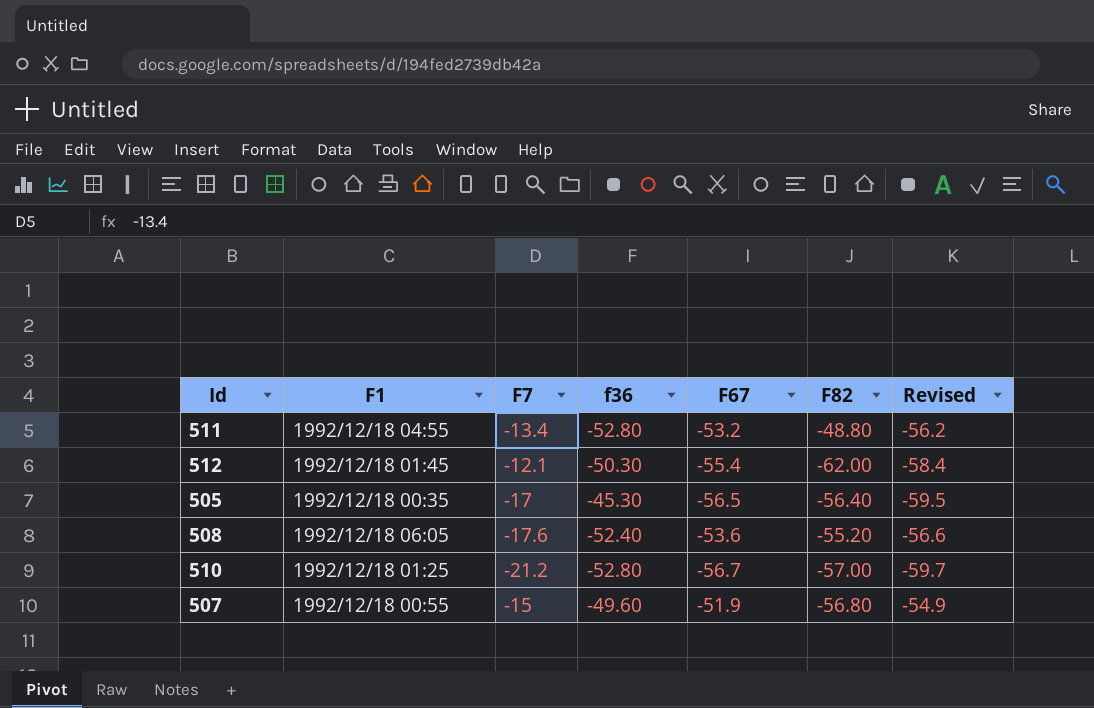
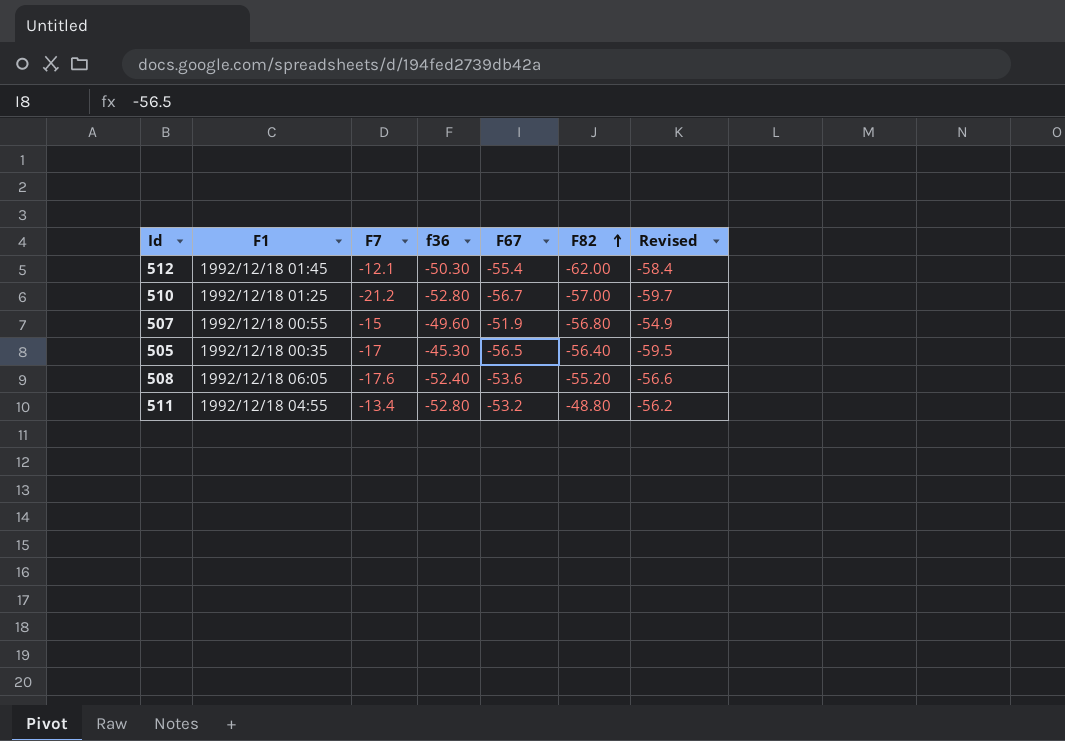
row order: none -> F82 ascending

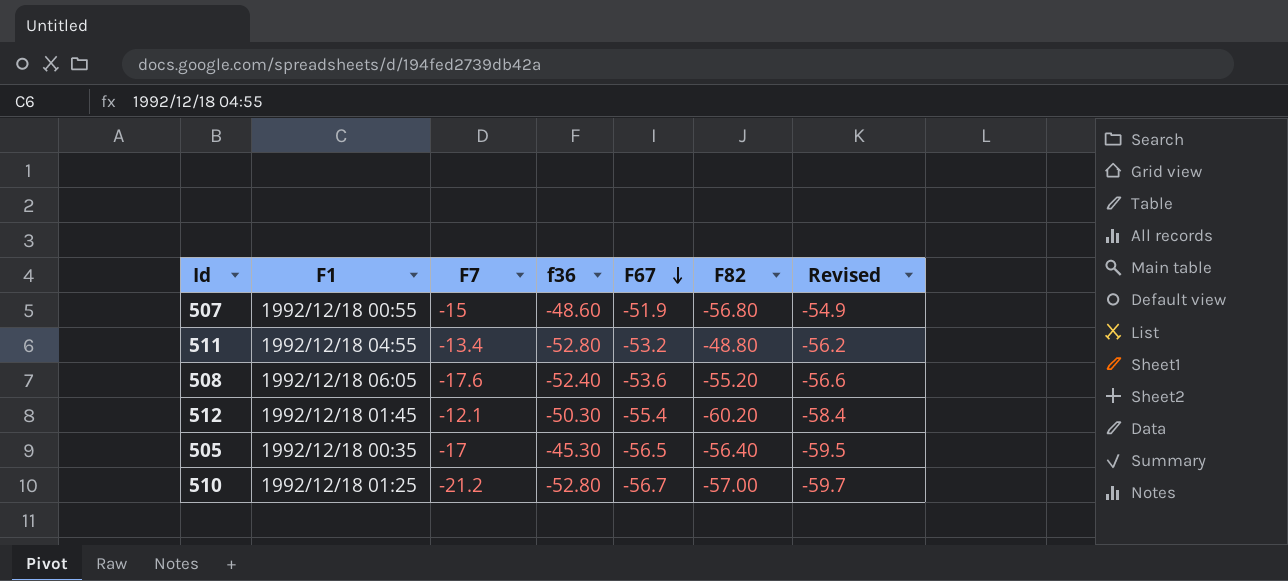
row order: F82 ascending -> F67 descending
507 | f36: -49.60 -> -48.60
512 | F82: -62.00 -> -60.20

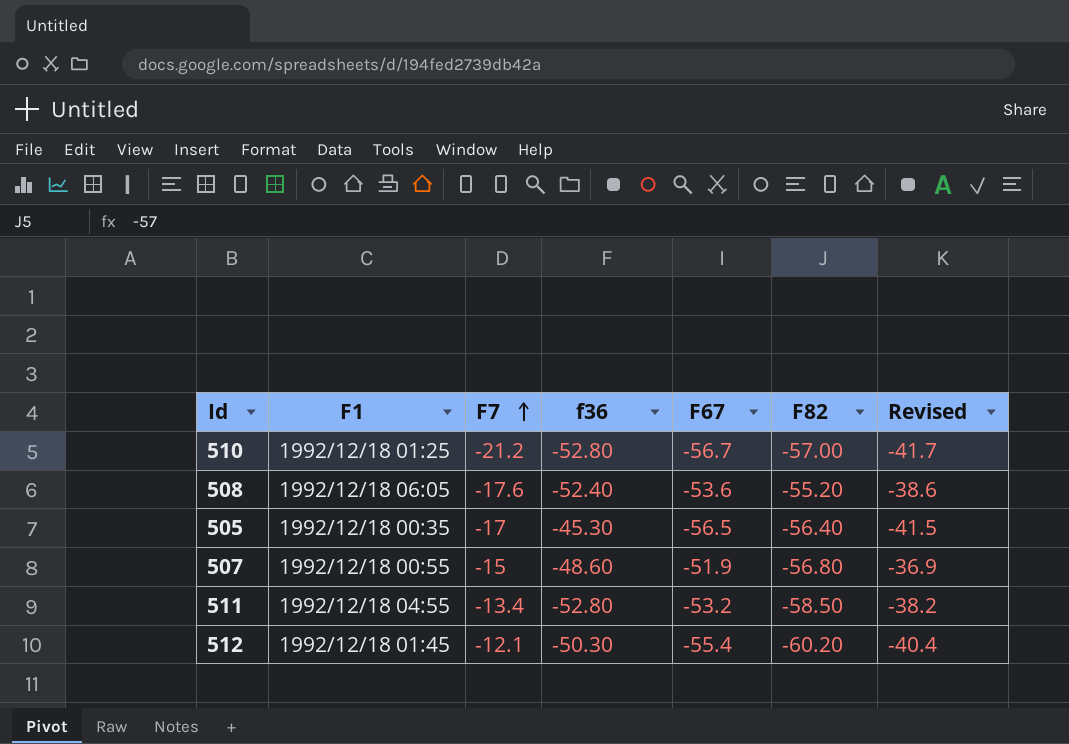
row order: F67 descending -> F7 ascending
column Revised | formula: [F67] - 3 -> [F67] + 15
511 | F82: -48.80 -> -58.50

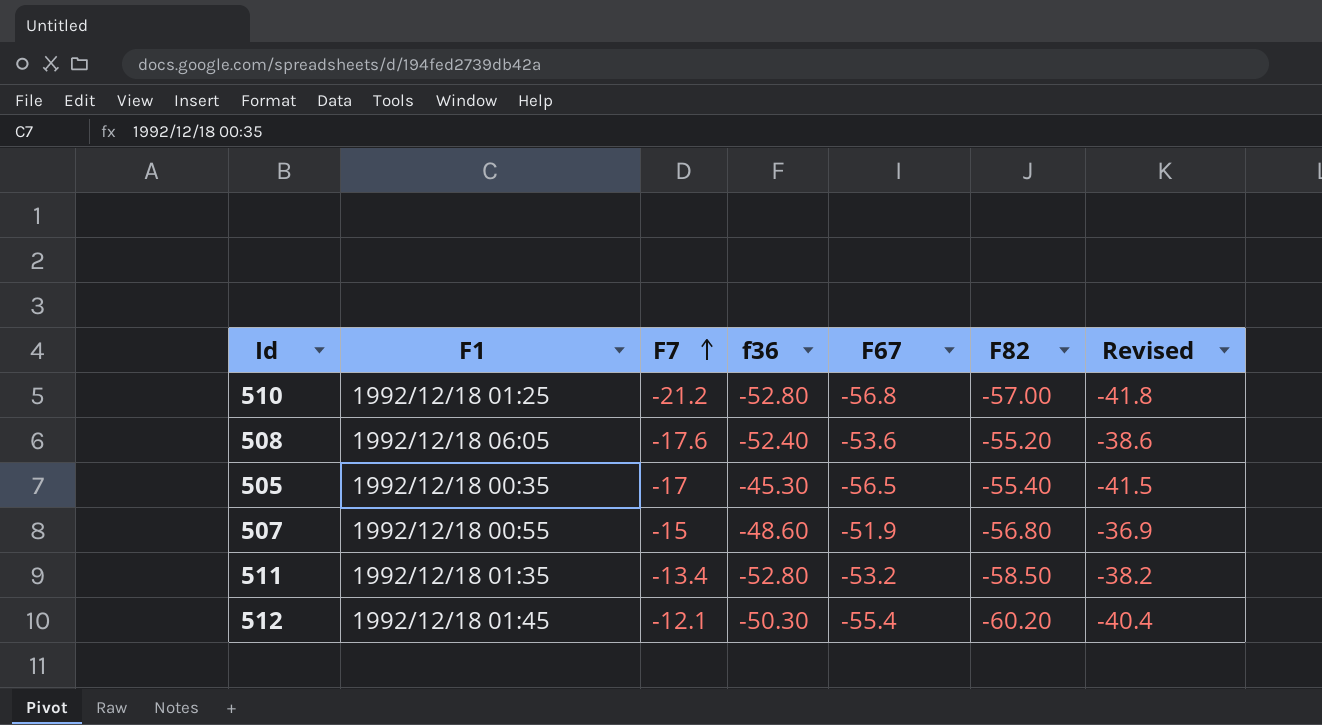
510 | F67: -56.7 -> -56.8
510 | Revised: -41.7 -> -41.8
505 | F82: -56.40 -> -55.40
511 | F1: 1992/12/18 04:55 -> 1992/12/18 01:35

